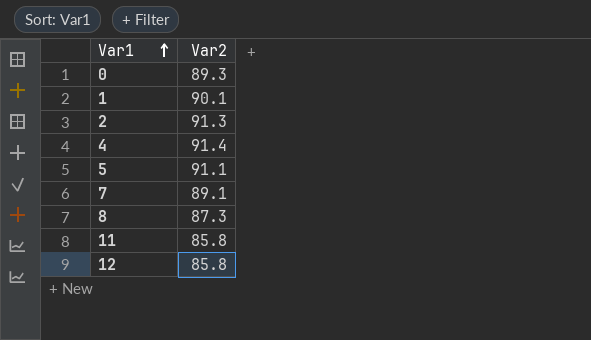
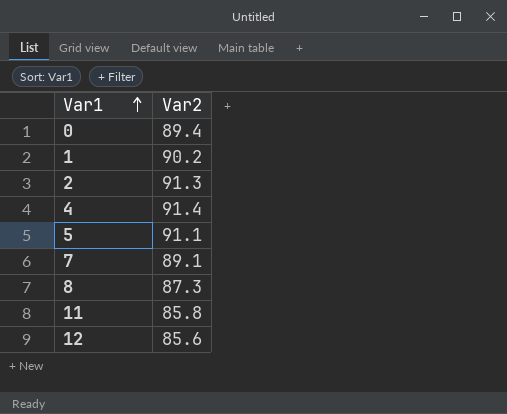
0 | Var2: 89.3 -> 89.4
1 | Var2: 90.1 -> 90.2
12 | Var2: 85.8 -> 85.6

